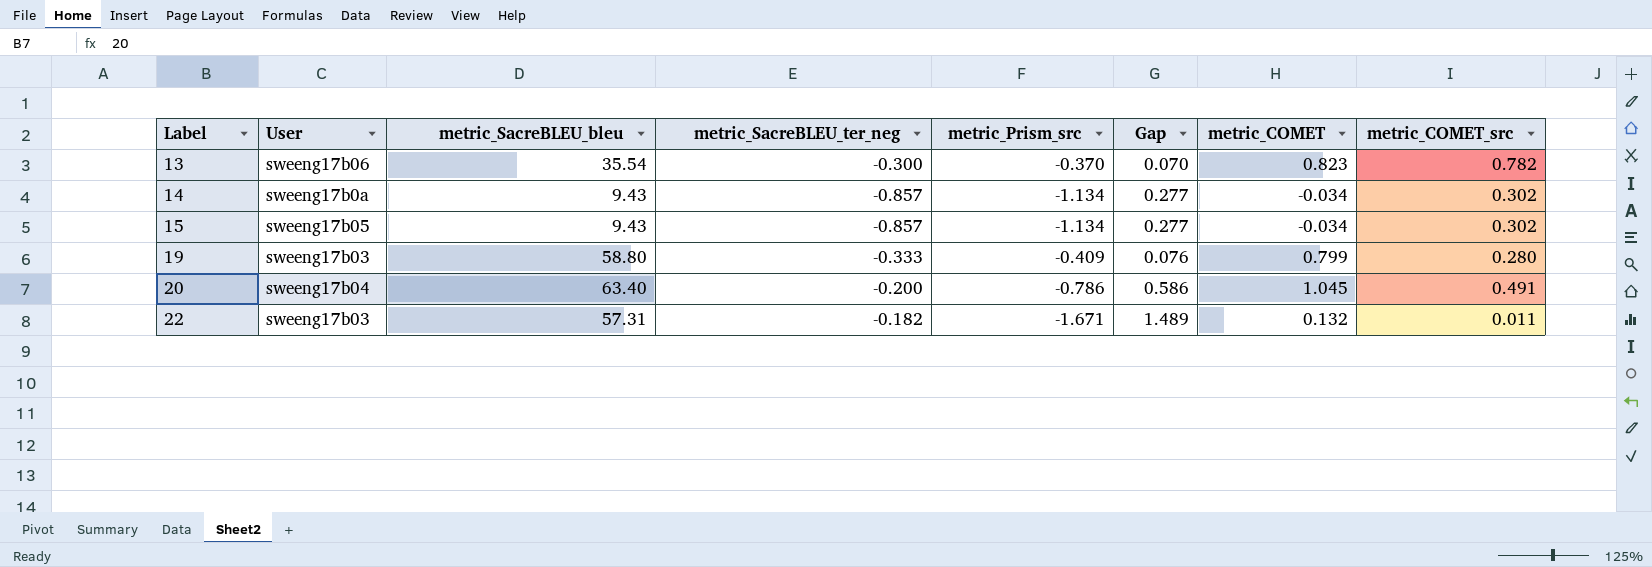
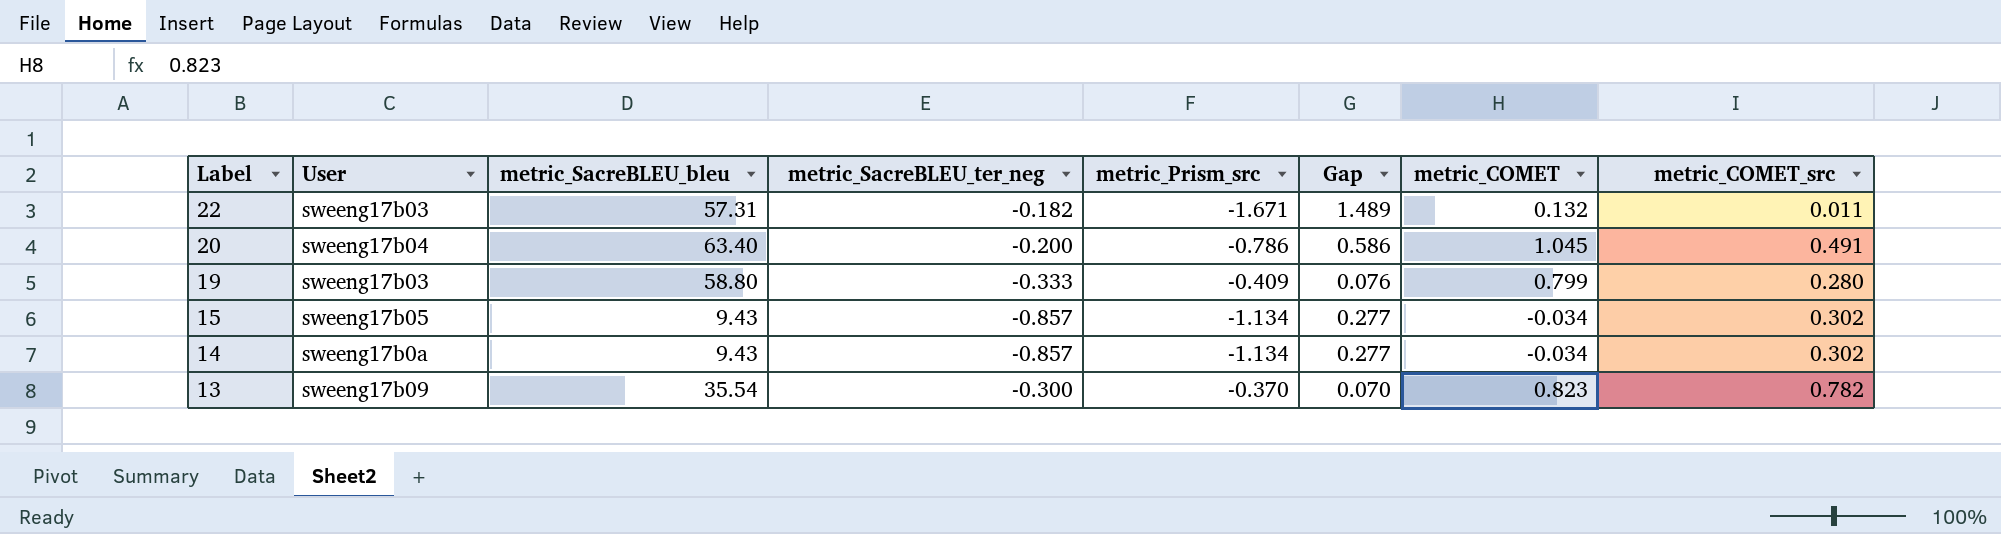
row order: Label ascending -> Label descending
13 | User: sweeng17b06 -> sweeng17b09

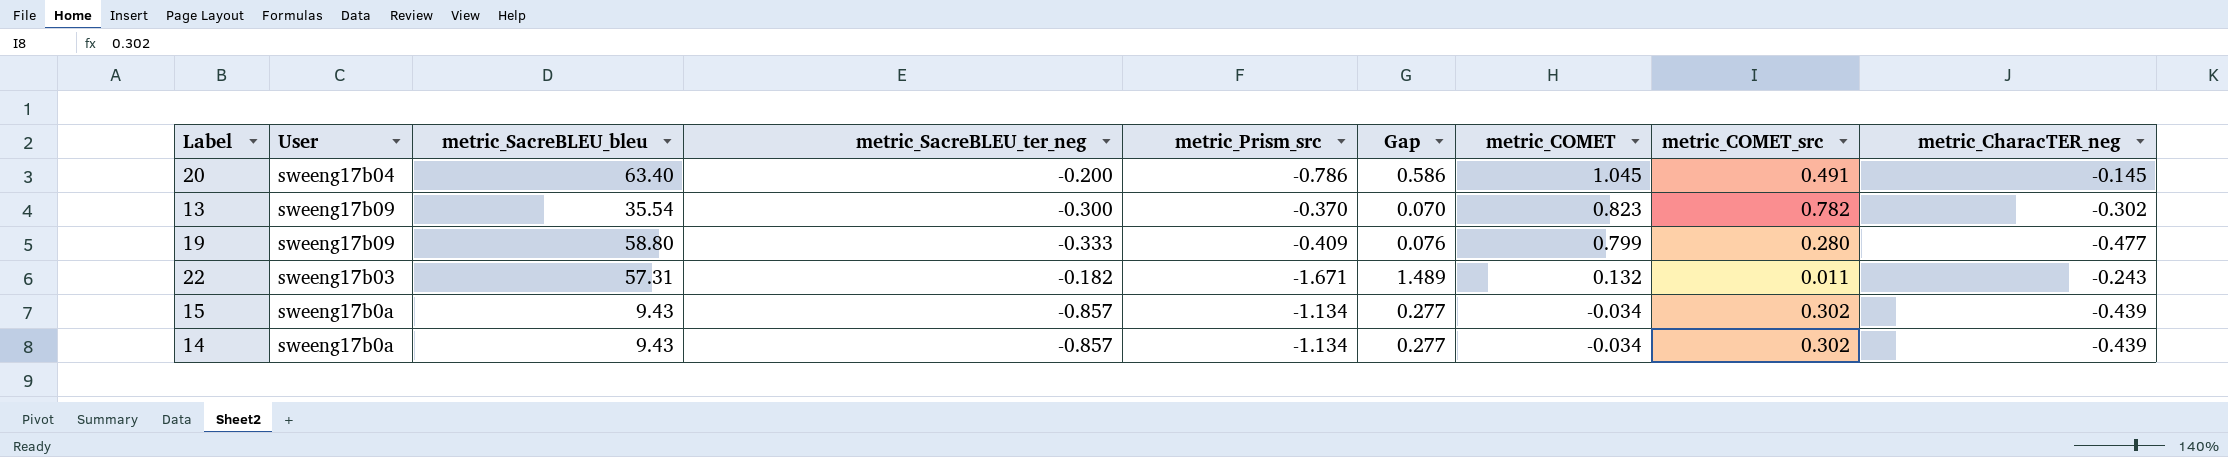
row order: Label descending -> metric_COMET descending
column metric_CharacTER_neg | position: none -> 9
19 | User: sweeng17b03 -> sweeng17b09
15 | User: sweeng17b05 -> sweeng17b0a

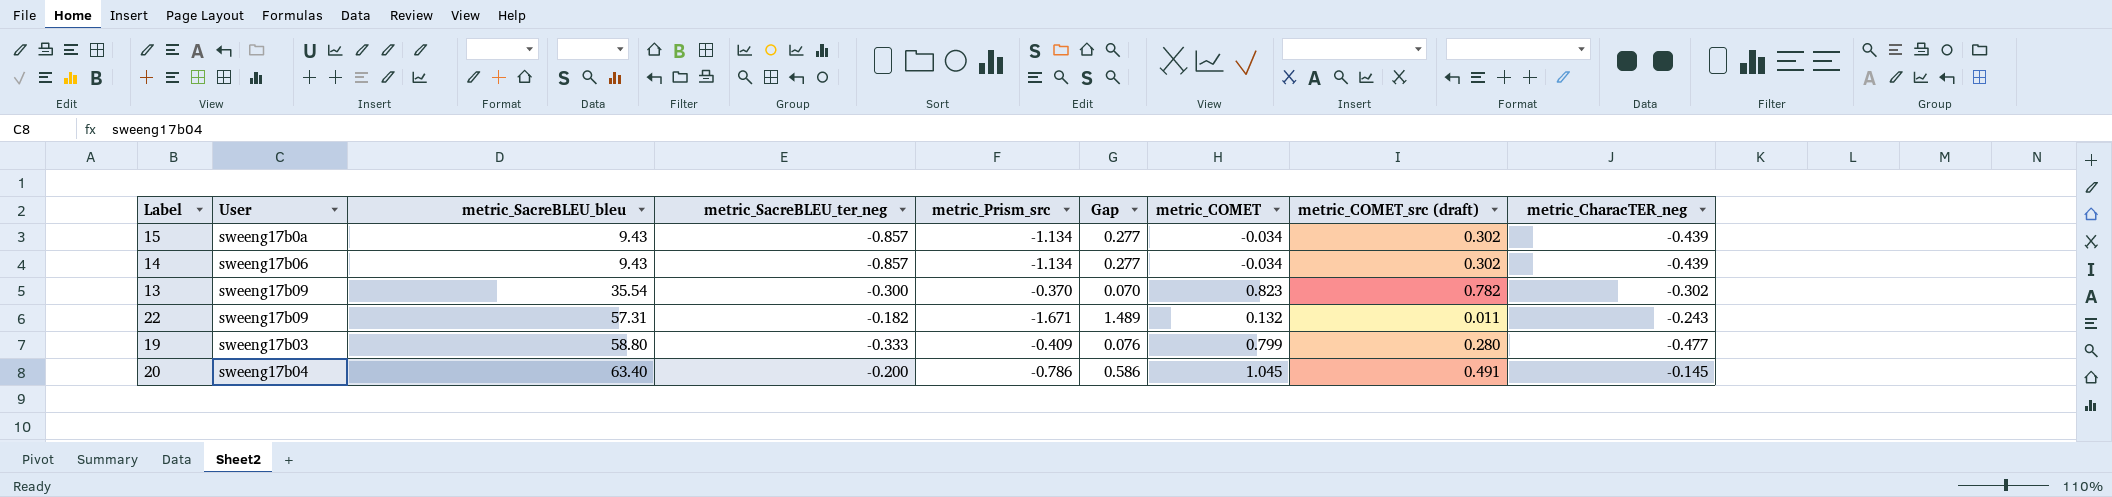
row order: metric_COMET descending -> metric_SacreBLEU_bleu ascending
column name: metric_COMET_src -> metric_COMET_src (draft)
14 | User: sweeng17b0a -> sweeng17b06
22 | User: sweeng17b03 -> sweeng17b09
19 | User: sweeng17b09 -> sweeng17b03

